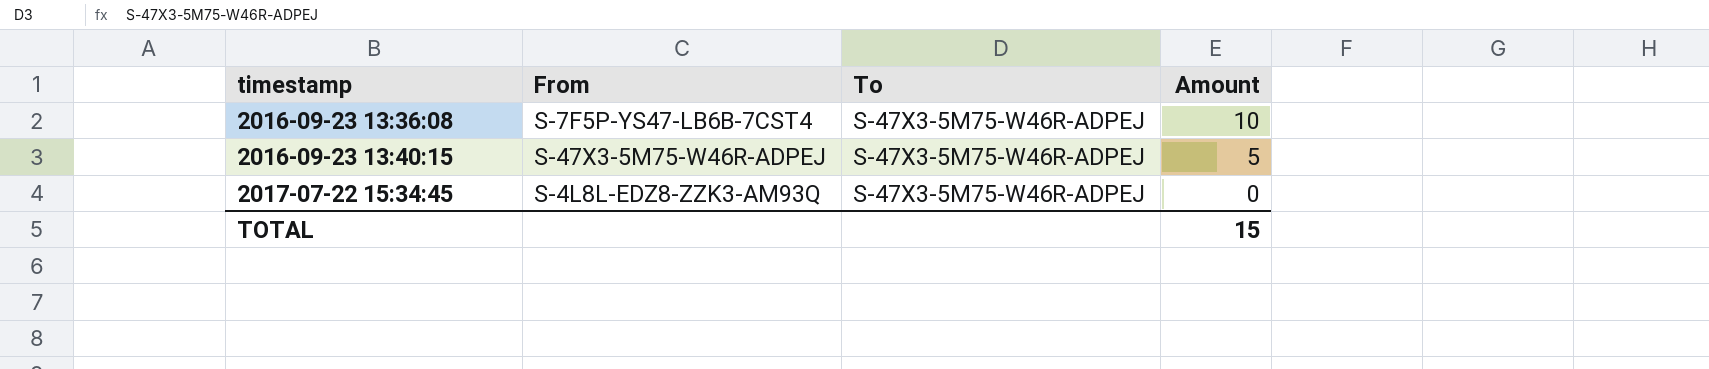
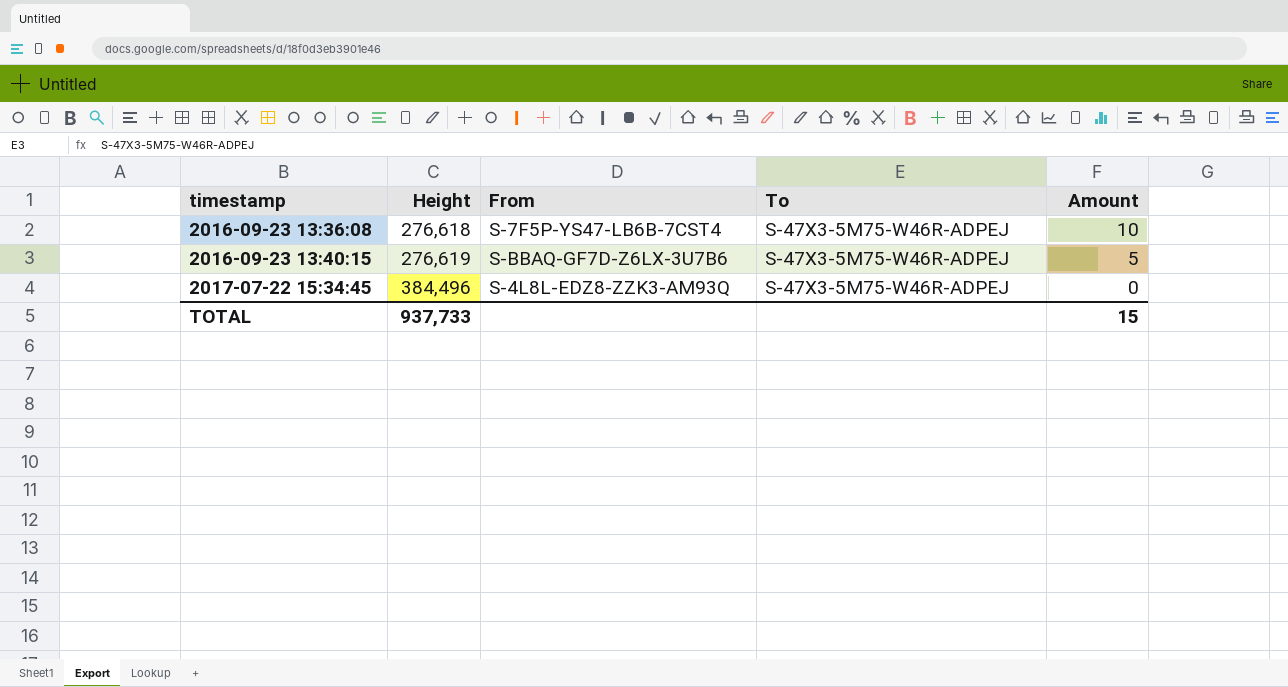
column Height | position: none -> 2
2016-09-23 13:40:15 | From: S-47X3-5M75-W46R-ADPEJ -> S-BBAQ-GF7D-Z6LX-3U7B6

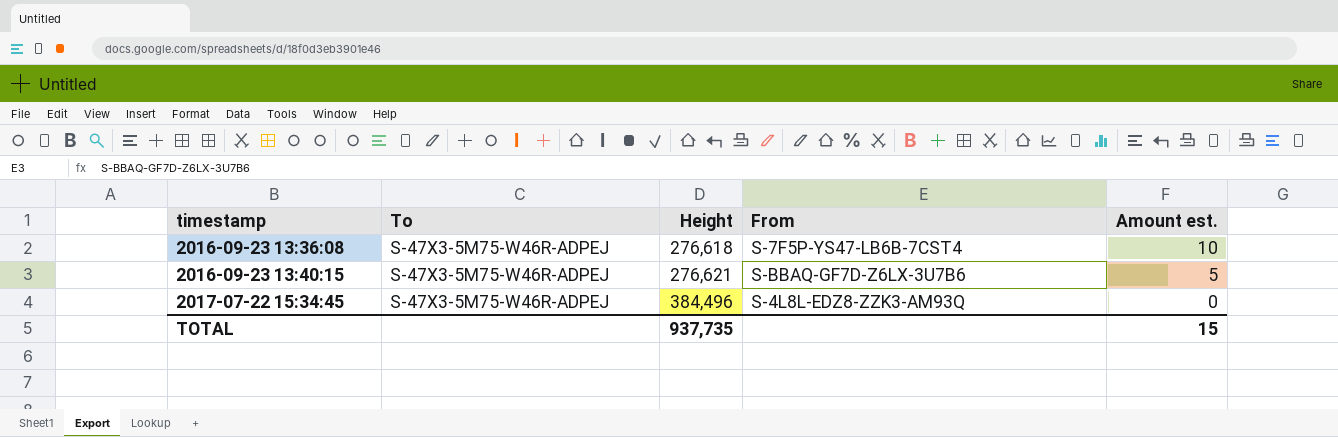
column To | position: 4 -> 2
column name: Amount -> Amount est.
2016-09-23 13:40:15 | Height: 276,619 -> 276,621
TOTAL | Height: 937,733 -> 937,735

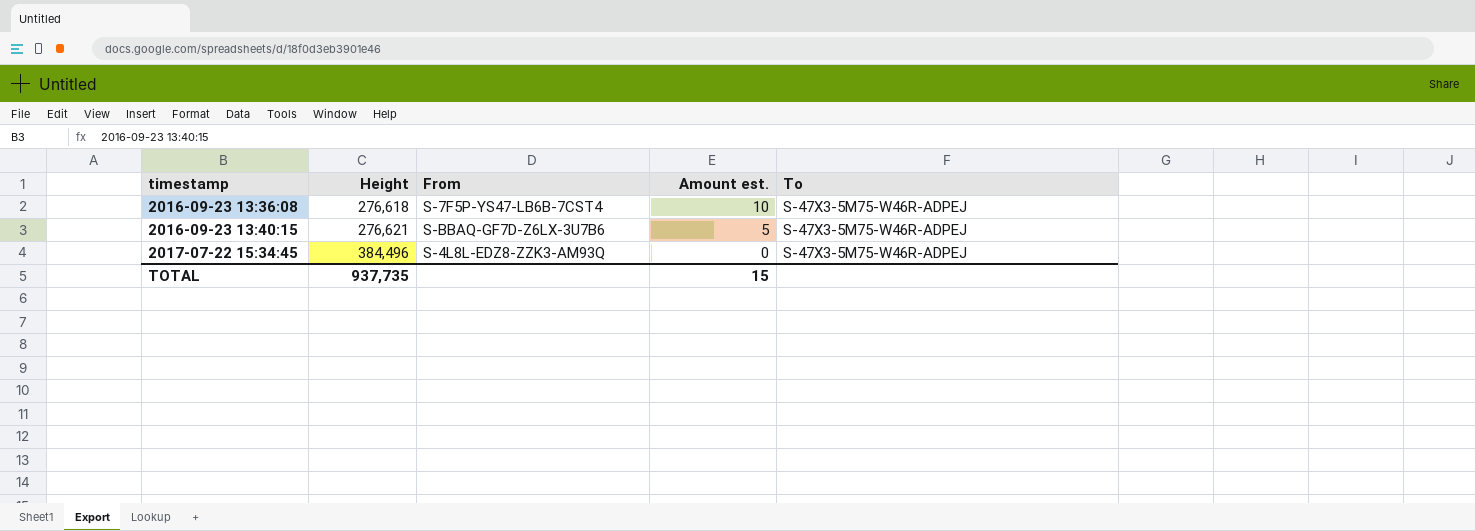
column To | position: 2 -> 5

